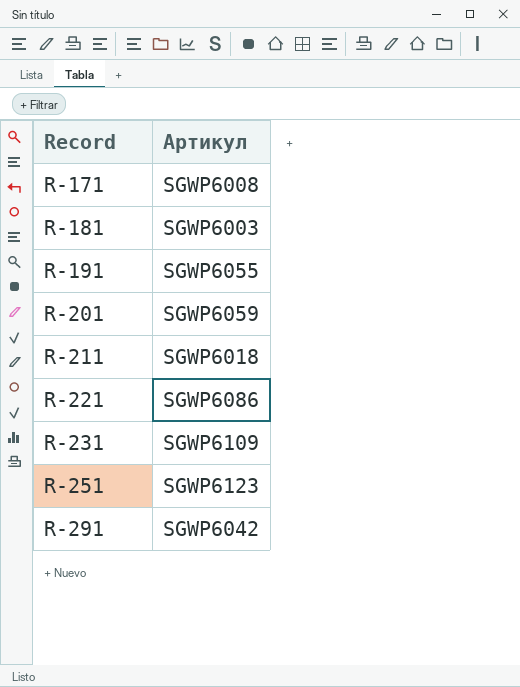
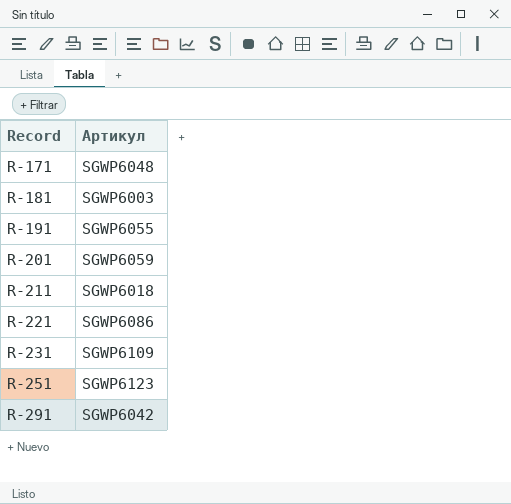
R-171 | Артикул: SGWP6008 -> SGWP6048

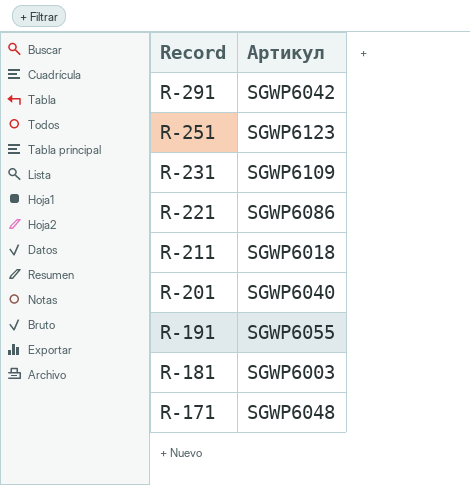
row order: Record ascending -> Record descending
R-201 | Артикул: SGWP6059 -> SGWP6040

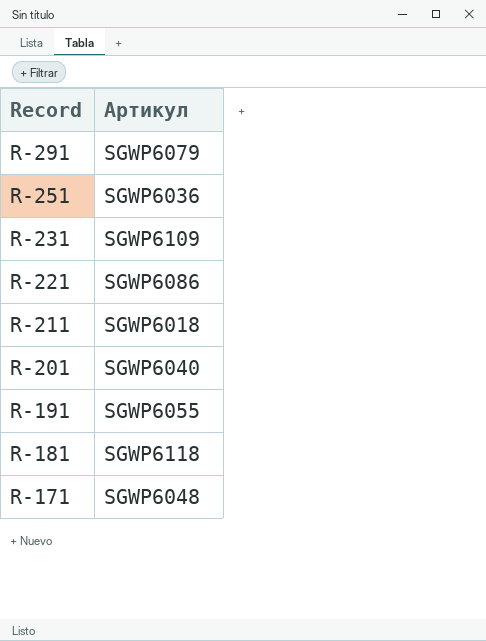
R-291 | Артикул: SGWP6042 -> SGWP6079
R-251 | Артикул: SGWP6123 -> SGWP6036
R-181 | Артикул: SGWP6003 -> SGWP6118

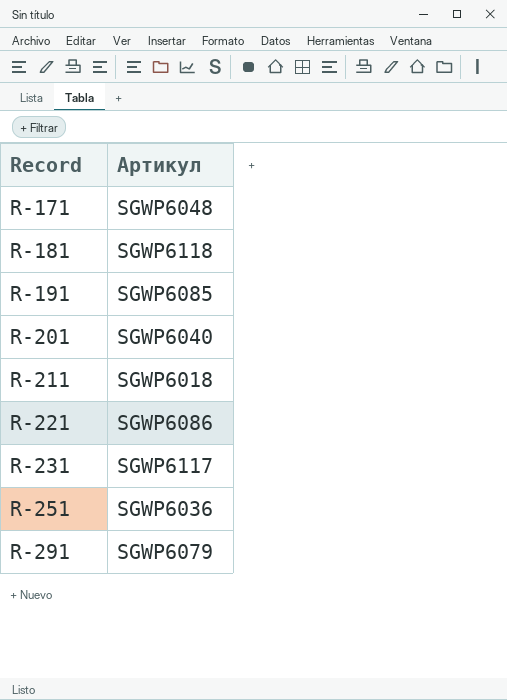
row order: Record descending -> Record ascending
R-191 | Артикул: SGWP6055 -> SGWP6085
R-231 | Артикул: SGWP6109 -> SGWP6117

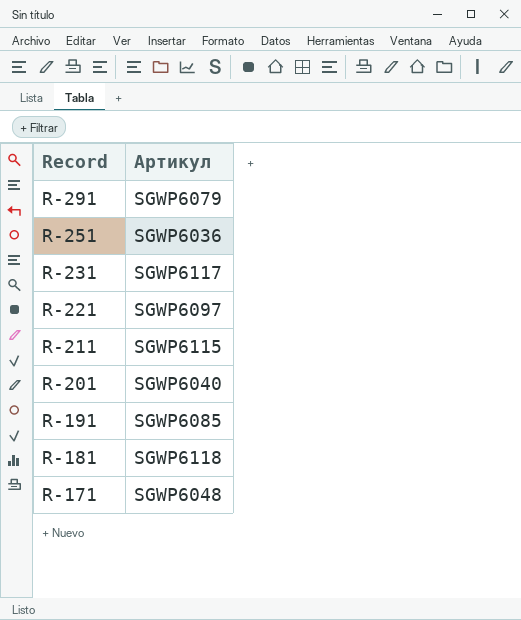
row order: Record ascending -> Record descending
R-221 | Артикул: SGWP6086 -> SGWP6097
R-211 | Артикул: SGWP6018 -> SGWP6115

